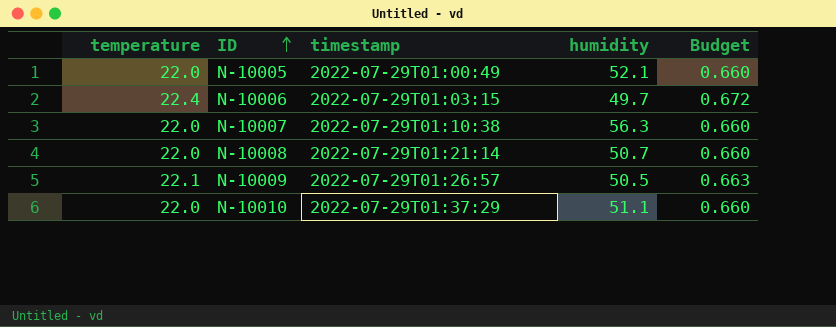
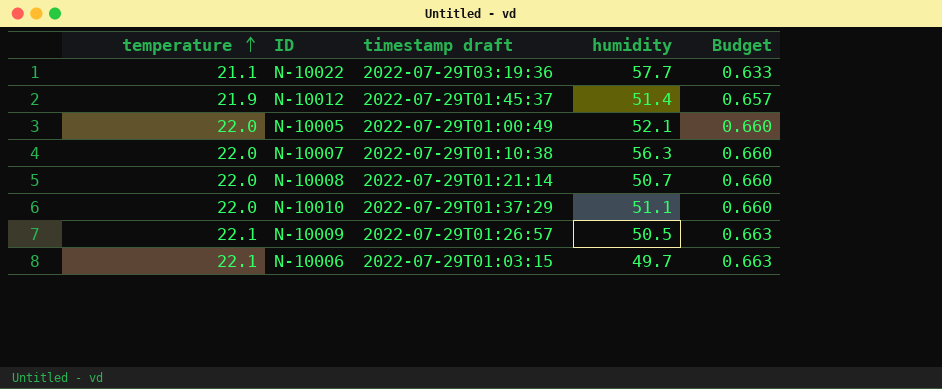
row order: ID ascending -> temperature ascending
column name: timestamp -> timestamp draft
row N-10022: none -> 21.1 | 2022-07-29T03:19:36 | 57.7 | 0.633
row N-10012: none -> 21.9 | 2022-07-29T01:45:37 | 51.4 | 0.657
N-10006 | temperature: 22.4 -> 22.1
N-10006 | Budget: 0.672 -> 0.663

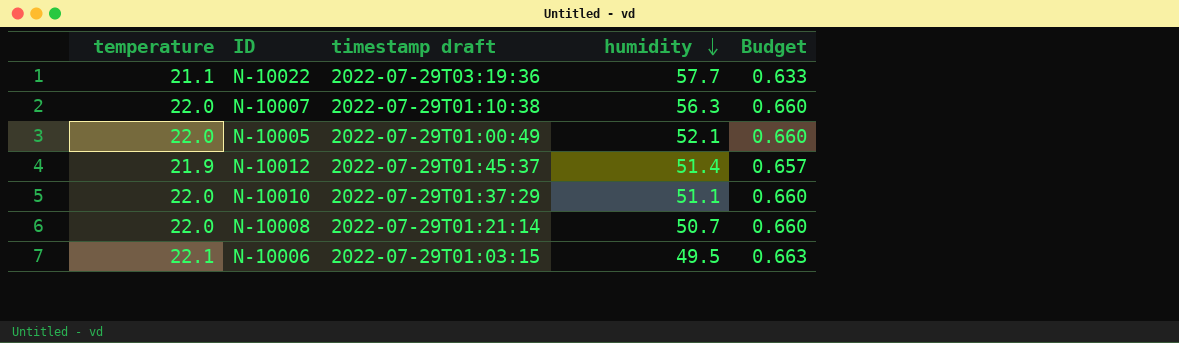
row order: temperature ascending -> humidity descending
row N-10009: 22.1 | 2022-07-29T01:26:57 | 50.5 | 0.663 -> none
N-10006 | humidity: 49.7 -> 49.5

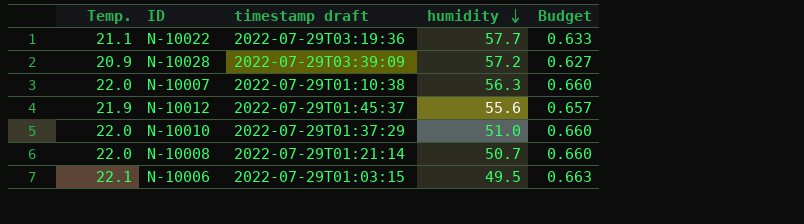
column name: temperature -> Temp.
row N-10005: 22.0 | 2022-07-29T01:00:49 | 52.1 | 0.660 -> none
row N-10028: none -> 20.9 | 2022-07-29T03:39:09 | 57.2 | 0.627
N-10012 | humidity: 51.4 -> 55.6
N-10010 | humidity: 51.1 -> 51.0

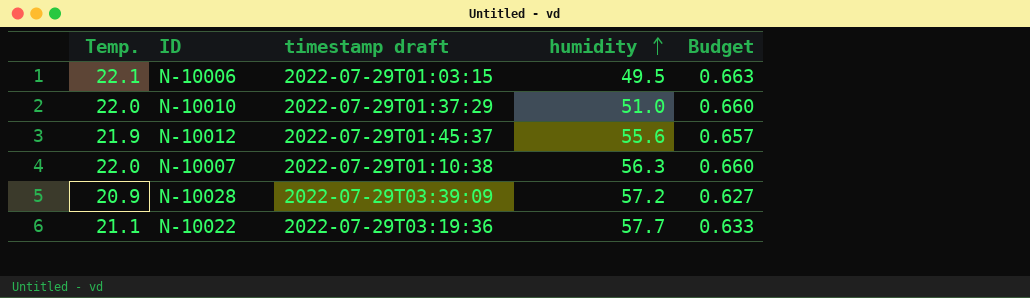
row order: humidity descending -> humidity ascending
row N-10008: 22.0 | 2022-07-29T01:21:14 | 50.7 | 0.660 -> none

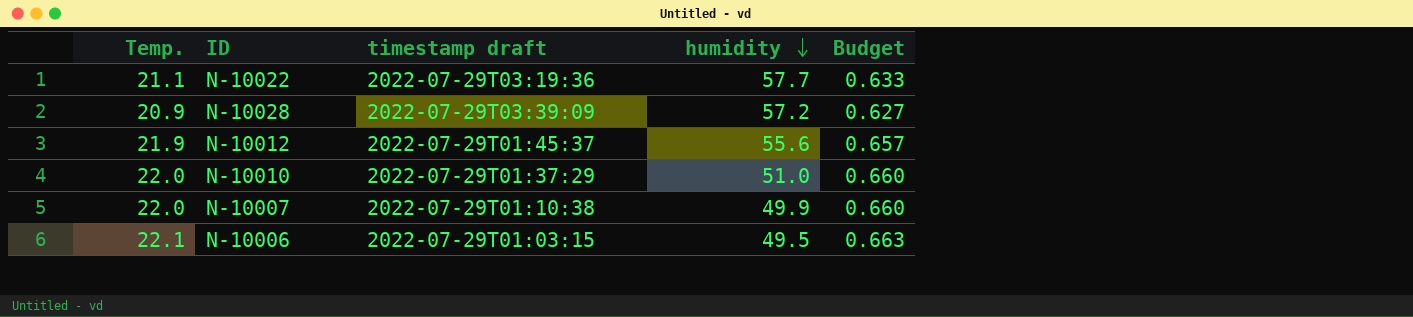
row order: humidity ascending -> humidity descending
N-10007 | humidity: 56.3 -> 49.9

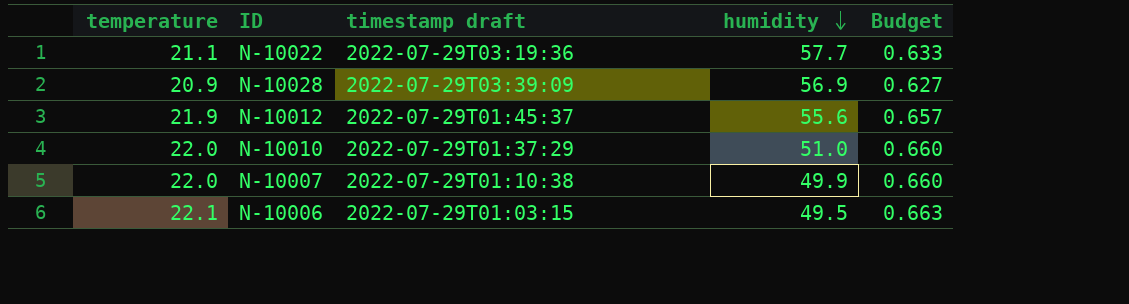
column name: Temp. -> temperature
N-10028 | humidity: 57.2 -> 56.9

